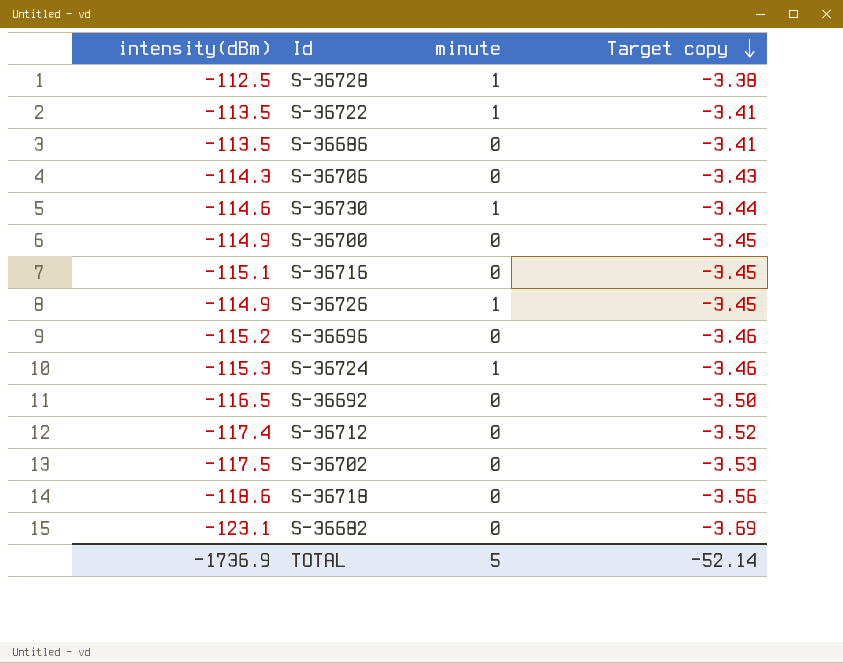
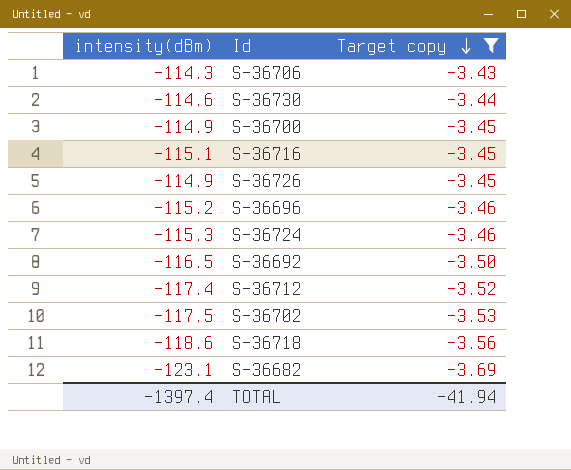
filter: none -> Target copy <= -3.43
column minute | position: 3 -> none
TOTAL | intensity(dBm): -1736.9 -> -1397.4
TOTAL | Target copy: -52.14 -> -41.94

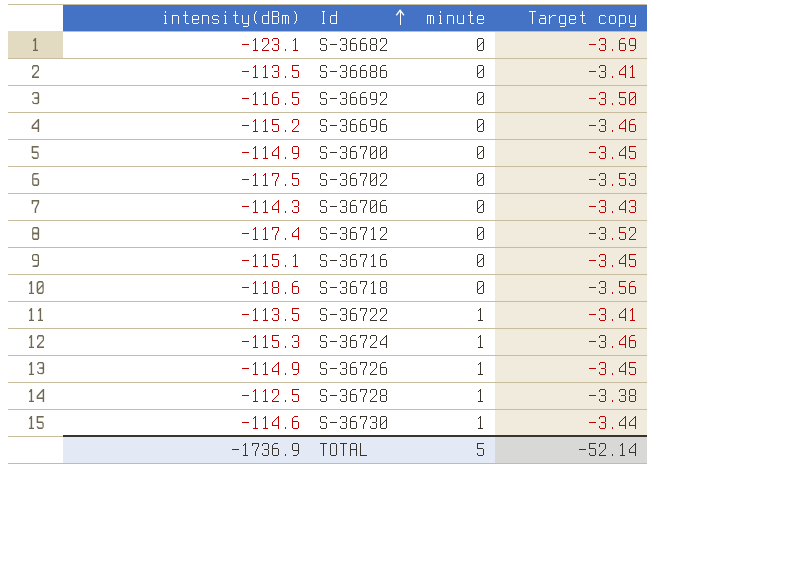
filter: Target copy <= -3.43 -> none
row order: Target copy descending -> Id ascending
column minute | position: none -> 3
TOTAL | intensity(dBm): -1397.4 -> -1736.9
TOTAL | Target copy: -41.94 -> -52.14

